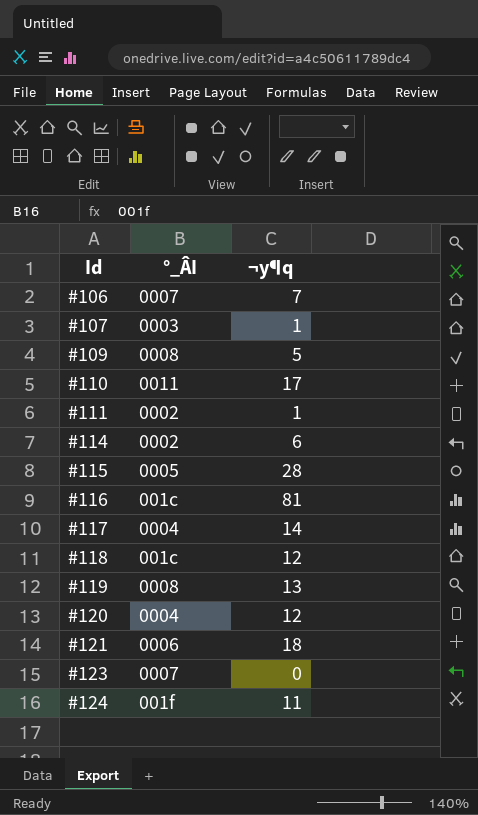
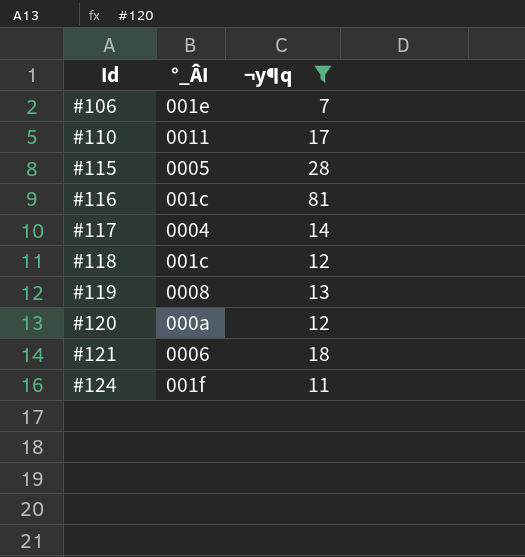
filter: none -> ¬y¶q >= 7
#106 | °_ÂI: 0007 -> 001e
#120 | °_ÂI: 0004 -> 000a

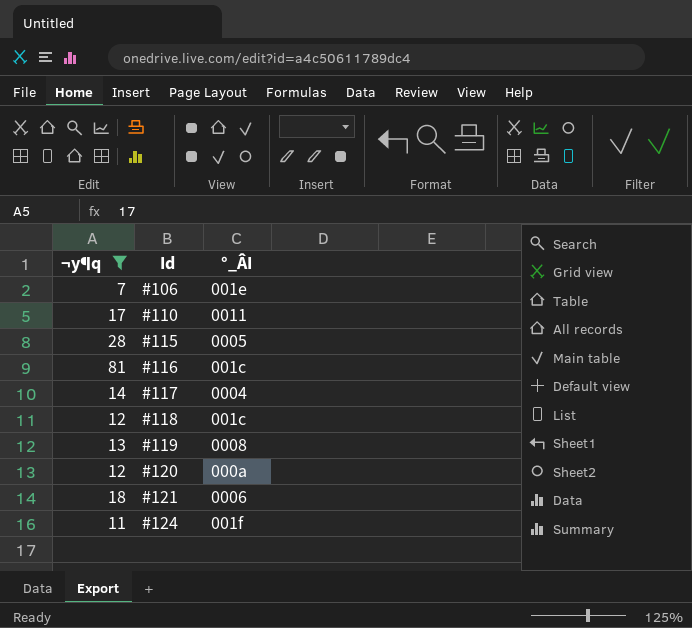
column ¬y¶q | position: 3 -> 1

